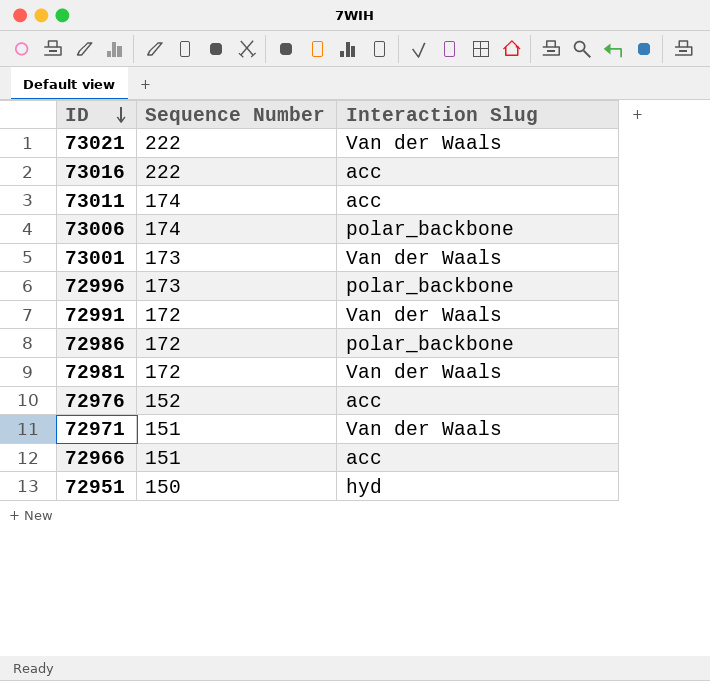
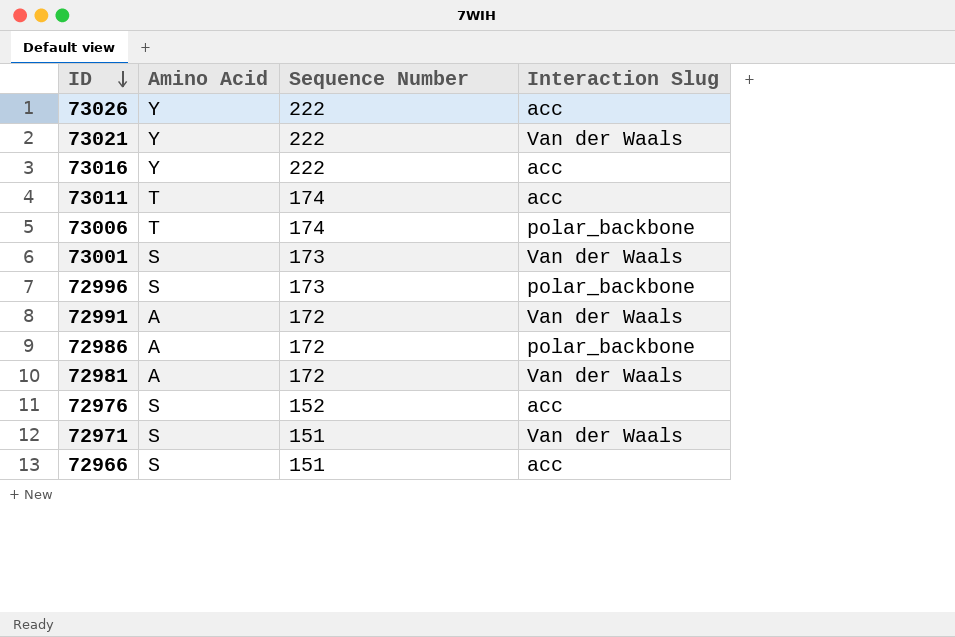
column Amino Acid | position: none -> 2
row 72951: 150 | hyd -> none
row 73026: none -> Y | 222 | acc

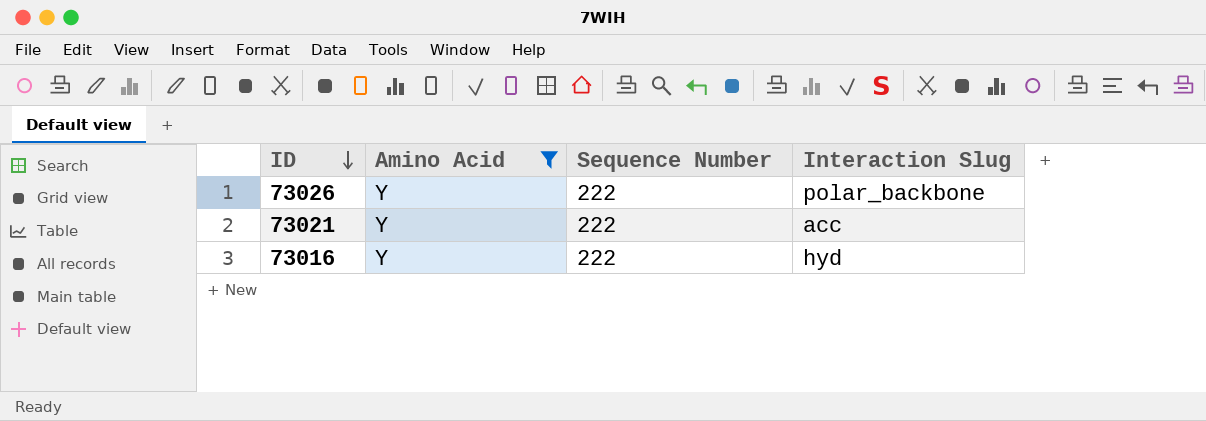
filter: none -> Amino Acid = Y
73026 | Interaction Slug: acc -> polar_backbone
73021 | Interaction Slug: Van der Waals -> acc
73016 | Interaction Slug: acc -> hyd

